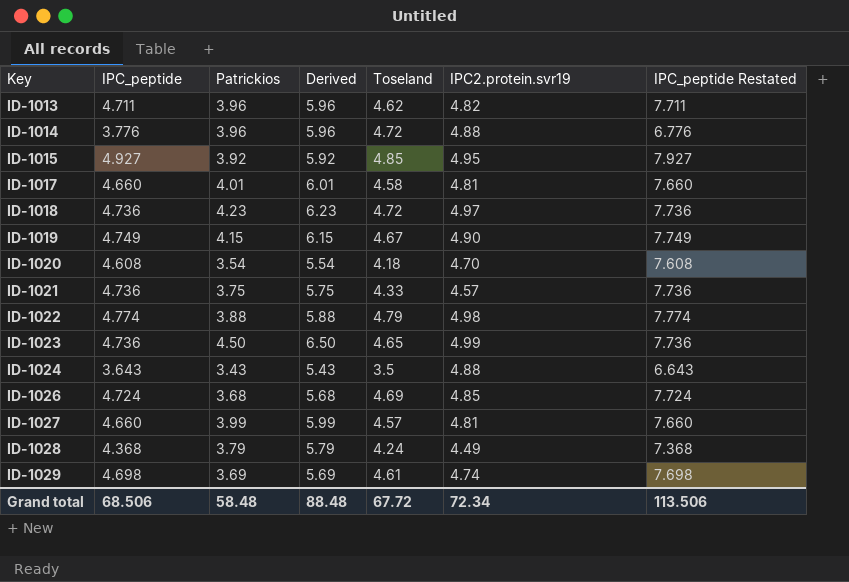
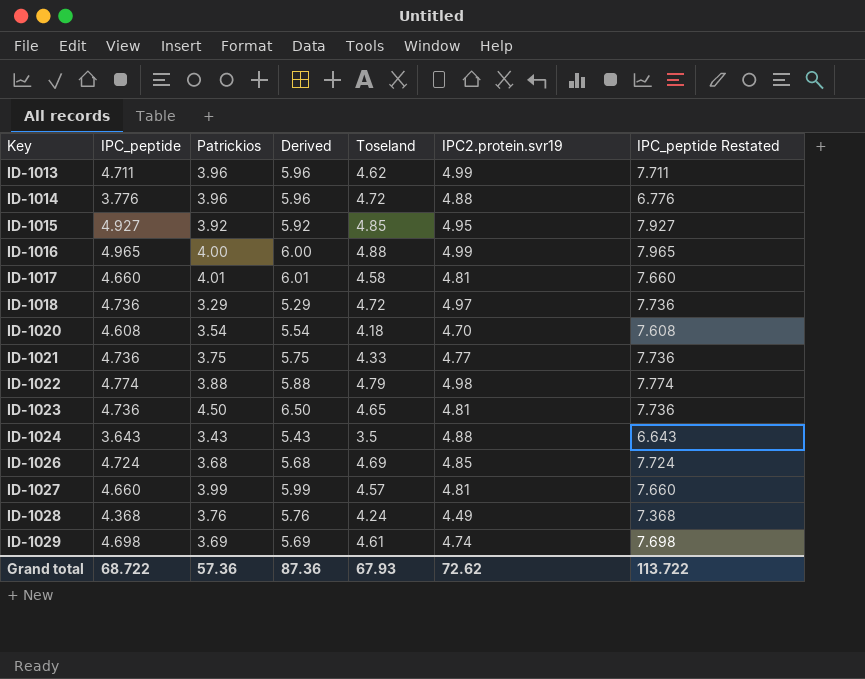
row ID-1019: 4.749 | 4.15 | 6.15 | 4.67 | 4.90 | 7.749 -> none
ID-1013 | IPC2.protein.svr19: 4.82 -> 4.99
row ID-1016: none -> 4.965 | 4.00 | 6.00 | 4.88 | 4.99 | 7.965
ID-1018 | Patrickios: 4.23 -> 3.29
ID-1018 | Derived: 6.23 -> 5.29
ID-1021 | IPC2.protein.svr19: 4.57 -> 4.77
ID-1023 | IPC2.protein.svr19: 4.99 -> 4.81
ID-1028 | Patrickios: 3.79 -> 3.76
ID-1028 | Derived: 5.79 -> 5.76
Grand total | IPC_peptide: 68.506 -> 68.722
Grand total | Patrickios: 58.48 -> 57.36
Grand total | Derived: 88.48 -> 87.36
Grand total | Toseland: 67.72 -> 67.93
Grand total | IPC2.protein.svr19: 72.34 -> 72.62
Grand total | IPC_peptide Restated: 113.506 -> 113.722

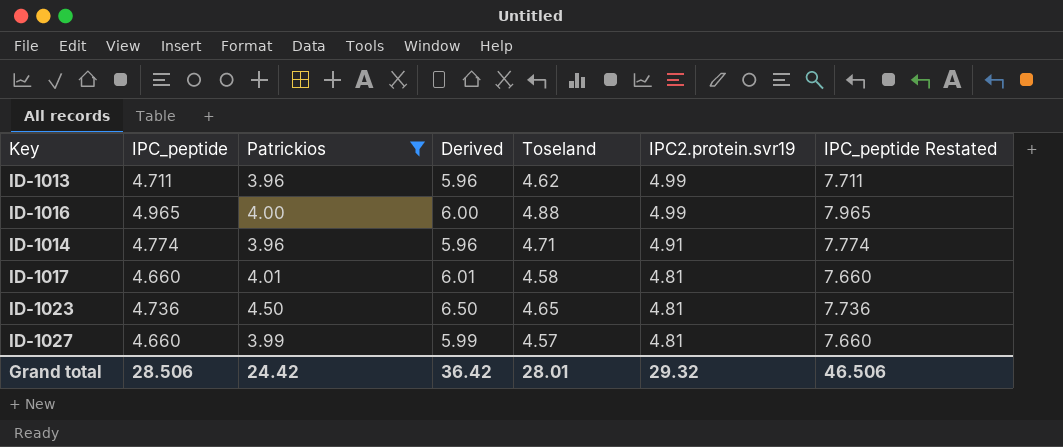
filter: none -> Patrickios >= 3.96
row order: Key ascending -> IPC2.protein.svr19 descending
ID-1014 | IPC_peptide: 3.776 -> 4.774
ID-1014 | Toseland: 4.72 -> 4.71
ID-1014 | IPC2.protein.svr19: 4.88 -> 4.91
ID-1014 | IPC_peptide Restated: 6.776 -> 7.774
Grand total | IPC_peptide: 68.722 -> 28.506
Grand total | Patrickios: 57.36 -> 24.42
Grand total | Derived: 87.36 -> 36.42
Grand total | Toseland: 67.93 -> 28.01
Grand total | IPC2.protein.svr19: 72.62 -> 29.32
Grand total | IPC_peptide Restated: 113.722 -> 46.506

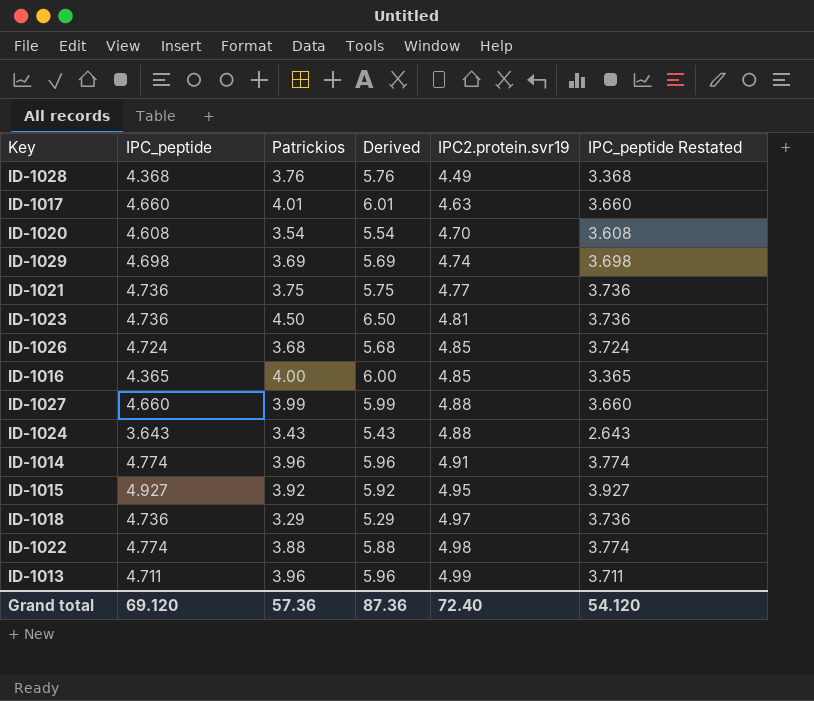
filter: Patrickios >= 3.96 -> none
row order: IPC2.protein.svr19 descending -> IPC2.protein.svr19 ascending
column Toseland | position: 5 -> none
column IPC_peptide Restated | formula: [IPC_peptide] + 3 -> [IPC_peptide] - 1
ID-1017 | IPC2.protein.svr19: 4.81 -> 4.63
ID-1016 | IPC_peptide: 4.965 -> 4.365
ID-1016 | IPC2.protein.svr19: 4.99 -> 4.85
ID-1027 | IPC2.protein.svr19: 4.81 -> 4.88
Grand total | IPC_peptide: 28.506 -> 69.120
Grand total | Patrickios: 24.42 -> 57.36
Grand total | Derived: 36.42 -> 87.36
Grand total | IPC2.protein.svr19: 29.32 -> 72.40
Grand total | IPC_peptide Restated: 46.506 -> 54.120

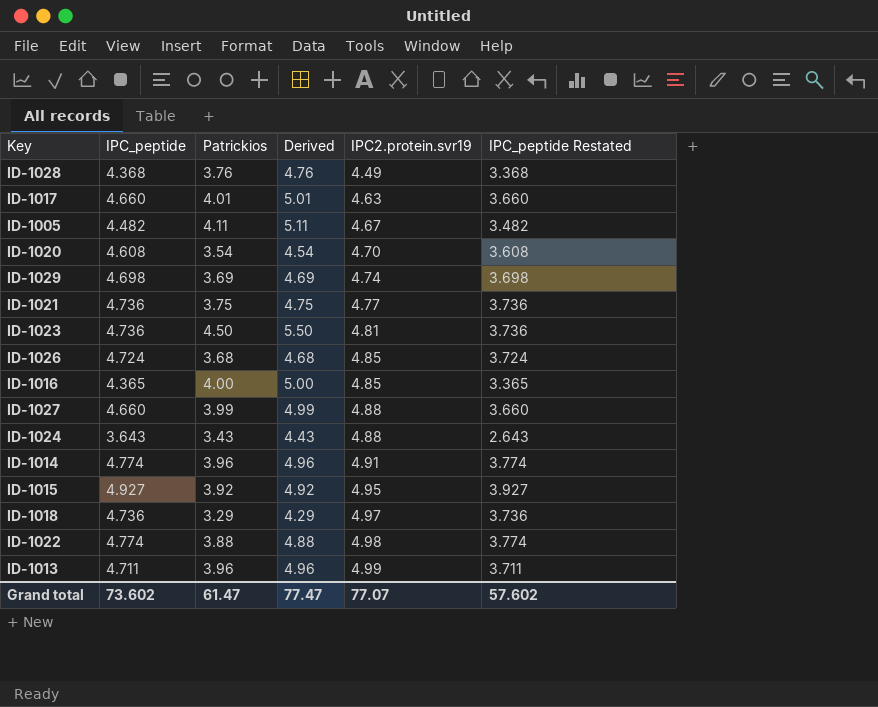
column Derived | formula: [Patrickios] + 2 -> [Patrickios] + 1
row ID-1005: none -> 4.482 | 4.11 | 5.11 | 4.67 | 3.482
Grand total | IPC_peptide: 69.120 -> 73.602
Grand total | Patrickios: 57.36 -> 61.47
Grand total | Derived: 87.36 -> 77.47
Grand total | IPC2.protein.svr19: 72.40 -> 77.07
Grand total | IPC_peptide Restated: 54.120 -> 57.602

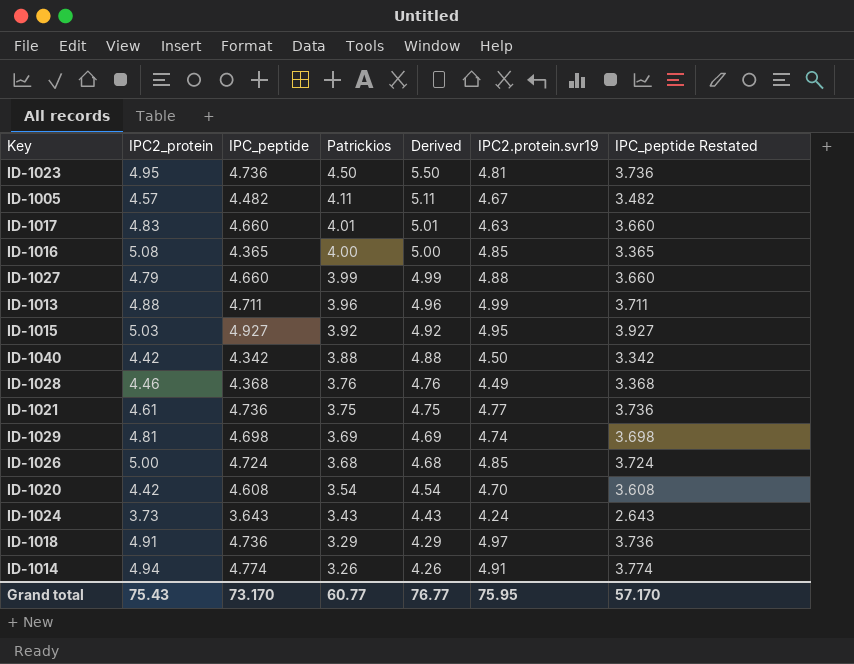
row order: IPC2.protein.svr19 ascending -> Patrickios descending
column IPC2_protein | position: none -> 2
row ID-1022: 4.774 | 3.88 | 4.88 | 4.98 | 3.774 -> none
row ID-1040: none -> 4.42 | 4.342 | 3.88 | 4.88 | 4.50 | 3.342
ID-1024 | IPC2.protein.svr19: 4.88 -> 4.24
ID-1014 | Patrickios: 3.96 -> 3.26
ID-1014 | Derived: 4.96 -> 4.26
Grand total | IPC_peptide: 73.602 -> 73.170
Grand total | Patrickios: 61.47 -> 60.77
Grand total | Derived: 77.47 -> 76.77
Grand total | IPC2.protein.svr19: 77.07 -> 75.95
Grand total | IPC_peptide Restated: 57.602 -> 57.170

